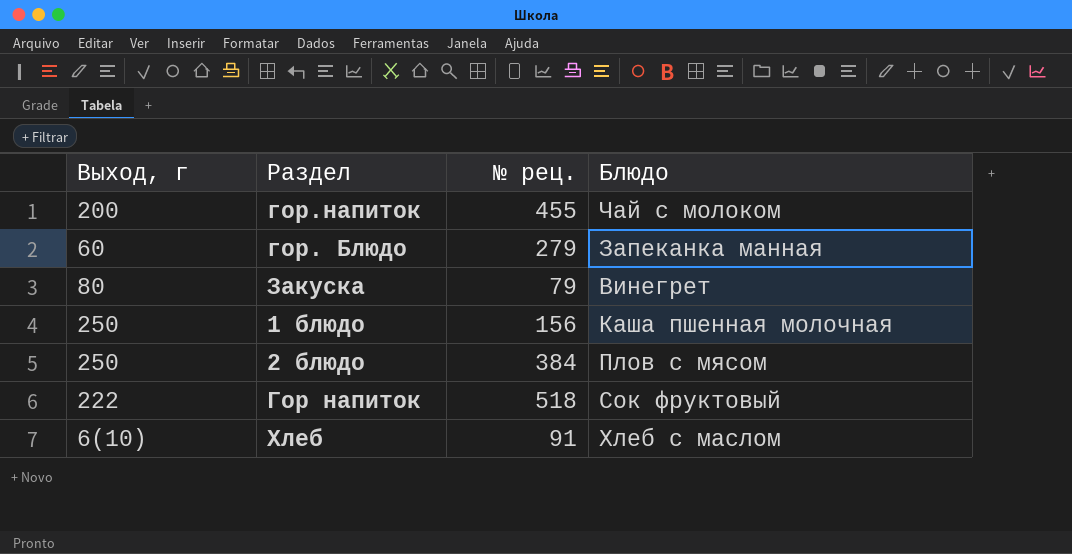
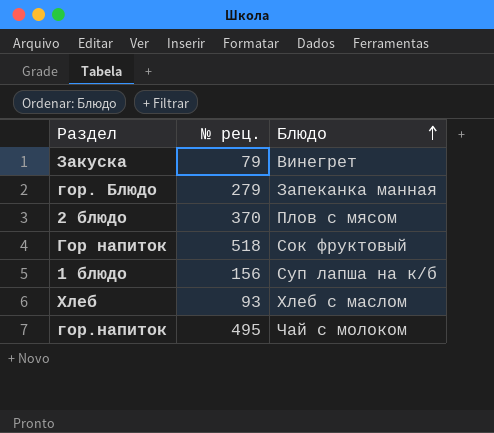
row order: none -> Блюдо ascending
column Выход, г | position: 1 -> none
2 блюдо | № рец.: 384 -> 370
1 блюдо | Блюдо: Каша пшенная молочная -> Суп лапша на к/б
Хлеб | № рец.: 91 -> 93
гор.напиток | № рец.: 455 -> 495

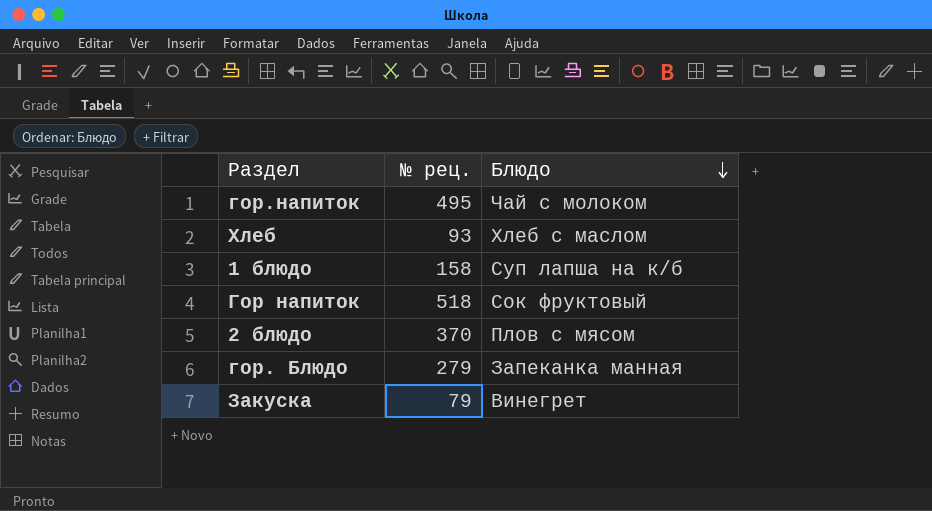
row order: Блюдо ascending -> Блюдо descending
1 блюдо | № рец.: 156 -> 158

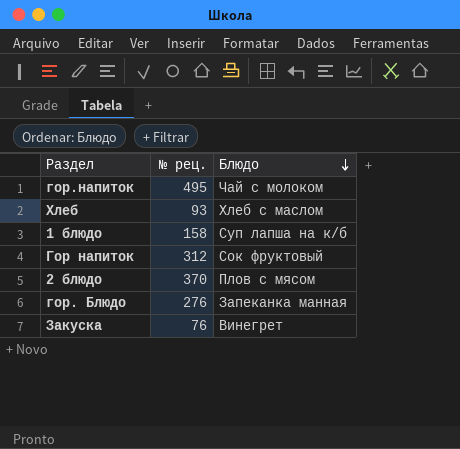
Гор напиток | № рец.: 518 -> 312
гор. Блюдо | № рец.: 279 -> 276
Закуска | № рец.: 79 -> 76

